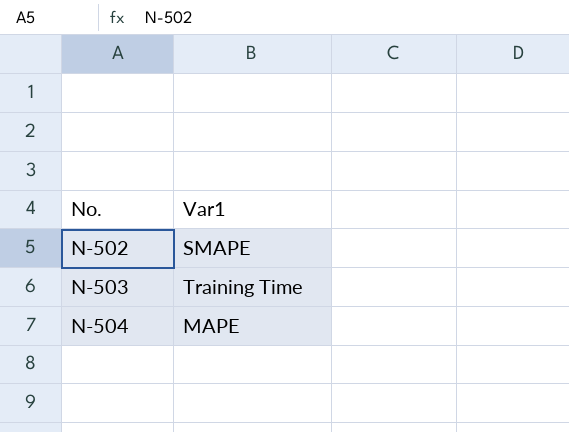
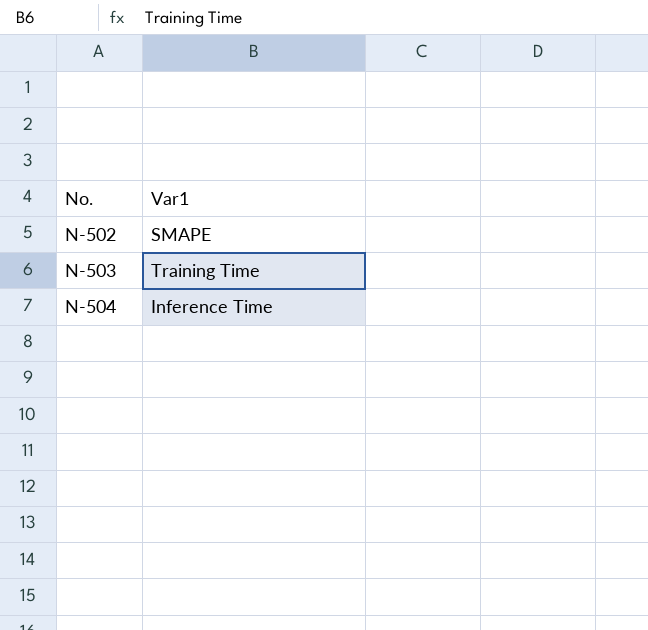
N-504 | Var1: MAPE -> Inference Time

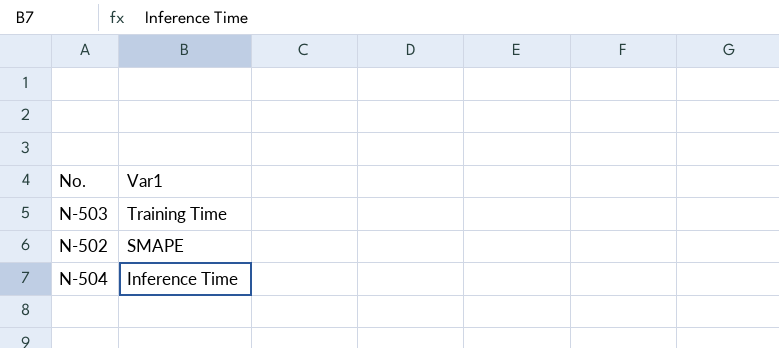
row order: No. ascending -> Var1 descending

